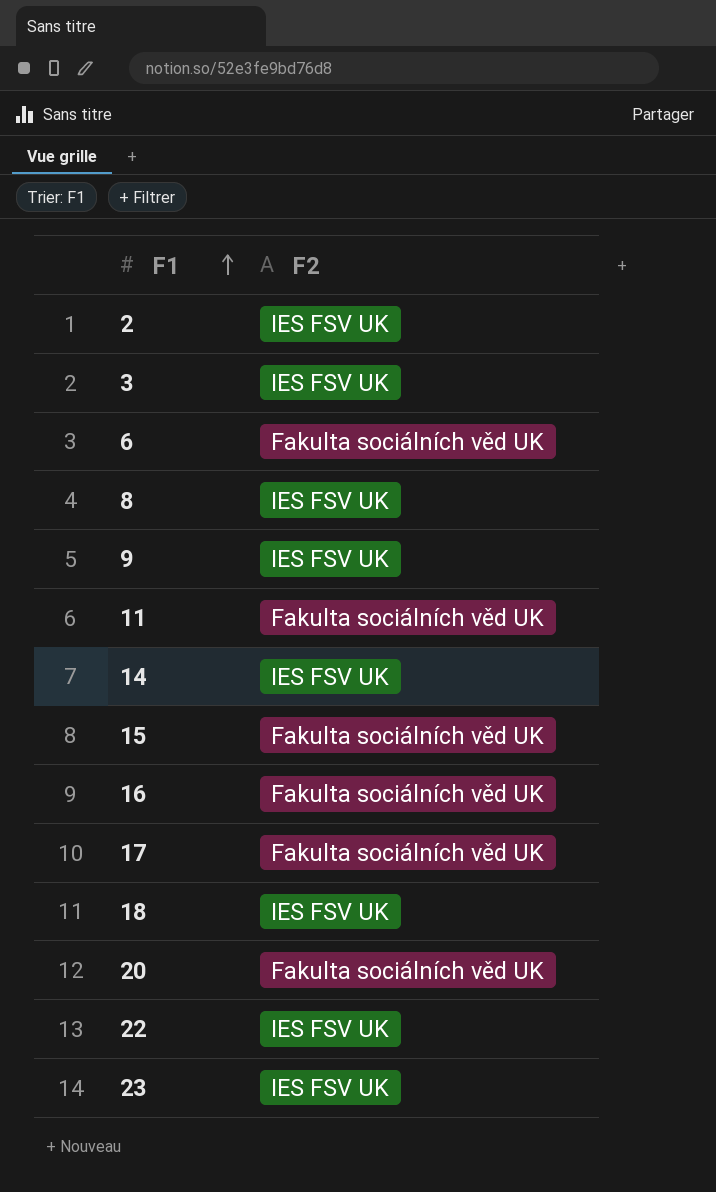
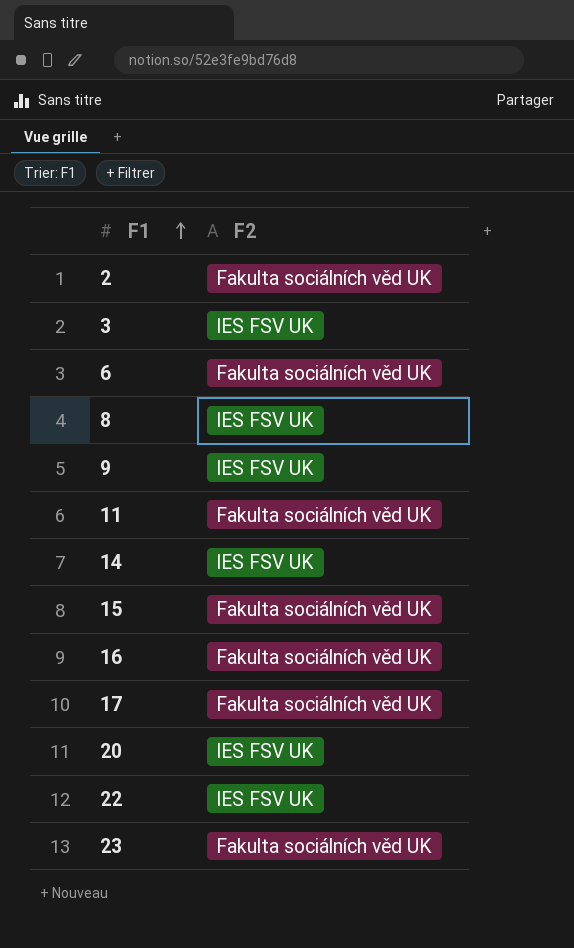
row 18: IES FSV UK -> none
2 | F2: IES FSV UK -> Fakulta sociálních věd UK
20 | F2: Fakulta sociálních věd UK -> IES FSV UK
23 | F2: IES FSV UK -> Fakulta sociálních věd UK

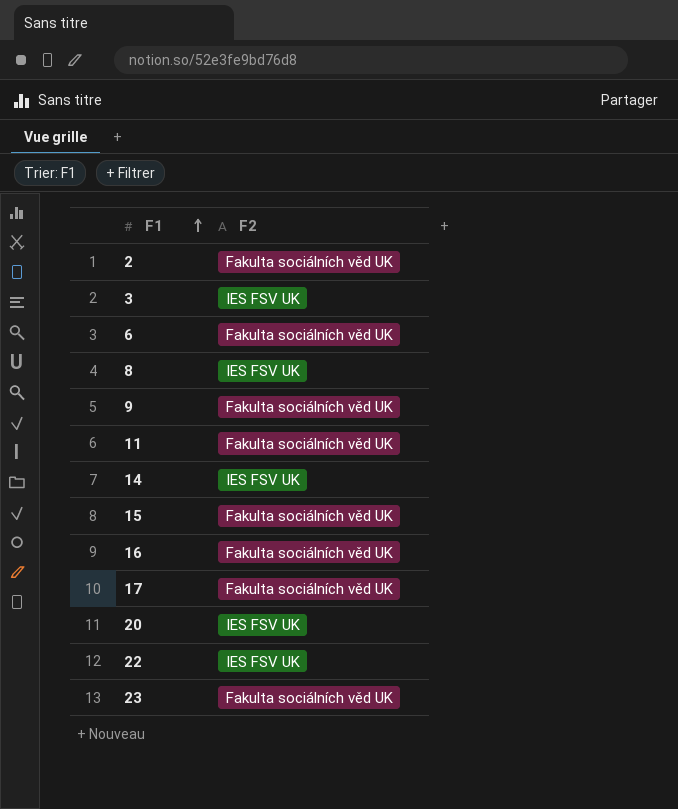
9 | F2: IES FSV UK -> Fakulta sociálních věd UK

